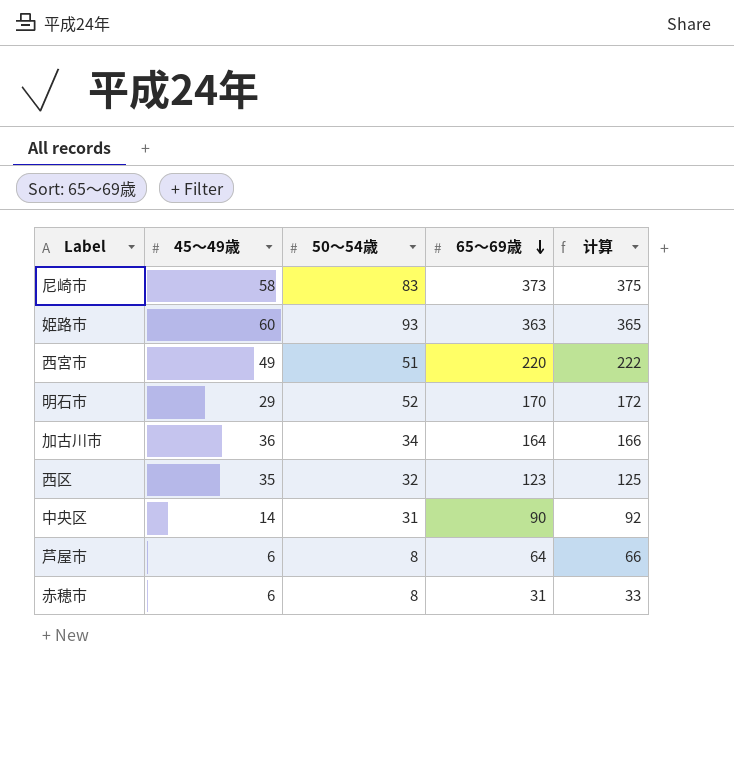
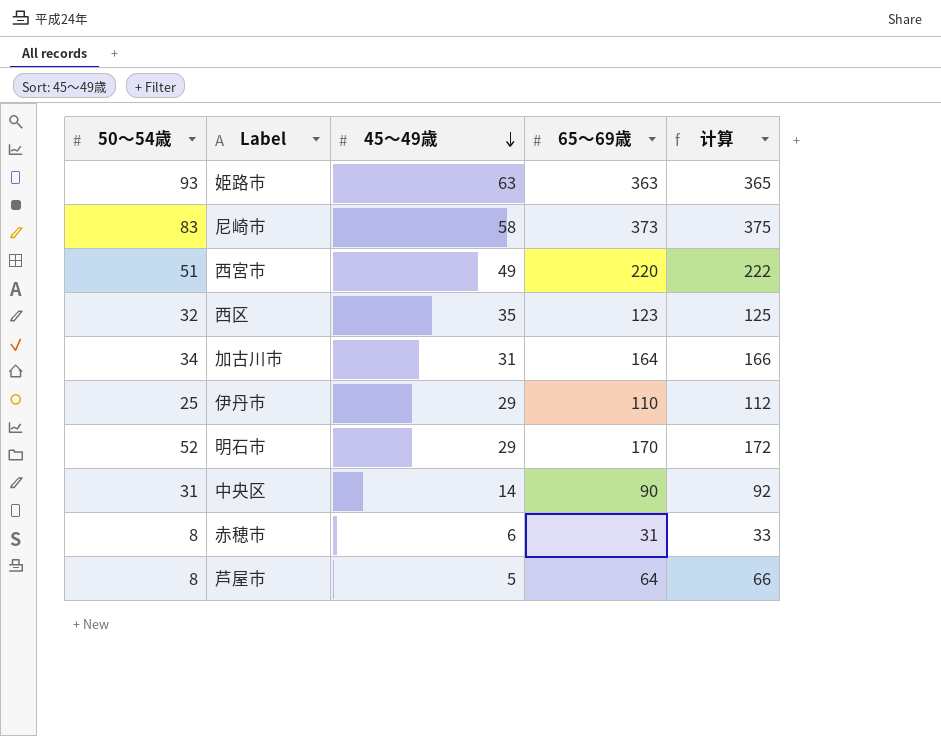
row order: 65～69歳 descending -> 45～49歳 descending
column 50～54歳 | position: 3 -> 1
姫路市 | 45～49歳: 60 -> 63
加古川市 | 45～49歳: 36 -> 31
row 伊丹市: none -> 25 | 29 | 110 | 112
芦屋市 | 45～49歳: 6 -> 5

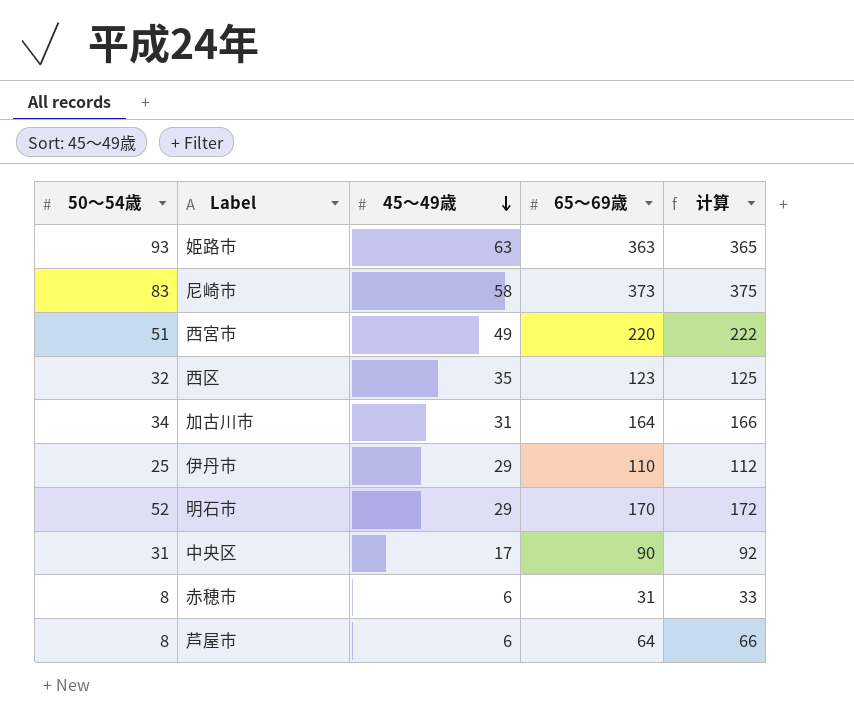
中央区 | 45～49歳: 14 -> 17
芦屋市 | 45～49歳: 5 -> 6

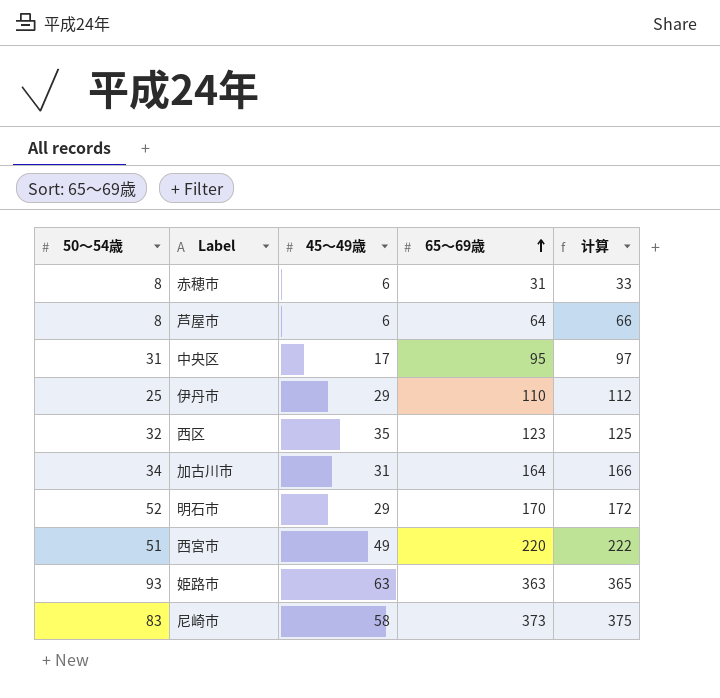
row order: 45～49歳 descending -> 65～69歳 ascending
中央区 | 65～69歳: 90 -> 95
中央区 | 计算: 92 -> 97

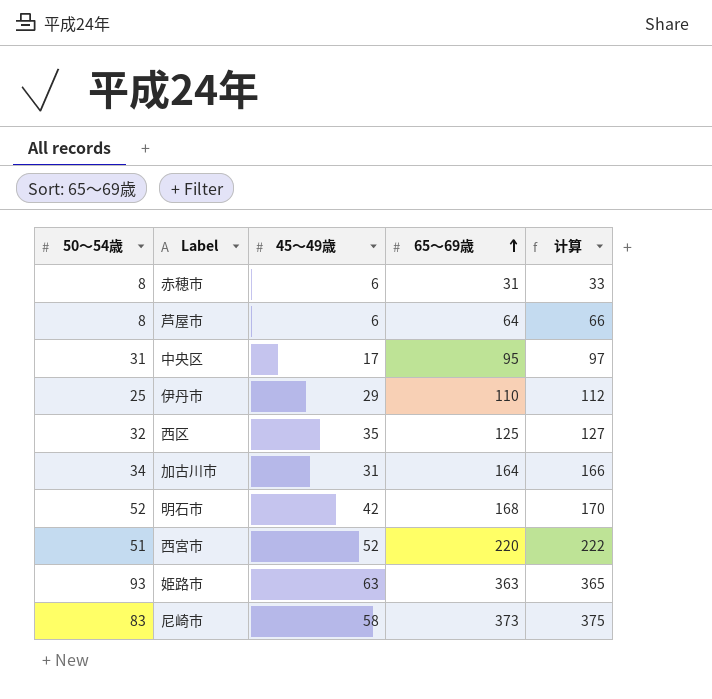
西区 | 65～69歳: 123 -> 125
西区 | 计算: 125 -> 127
明石市 | 45～49歳: 29 -> 42
明石市 | 65～69歳: 170 -> 168
明石市 | 计算: 172 -> 170
西宮市 | 45～49歳: 49 -> 52

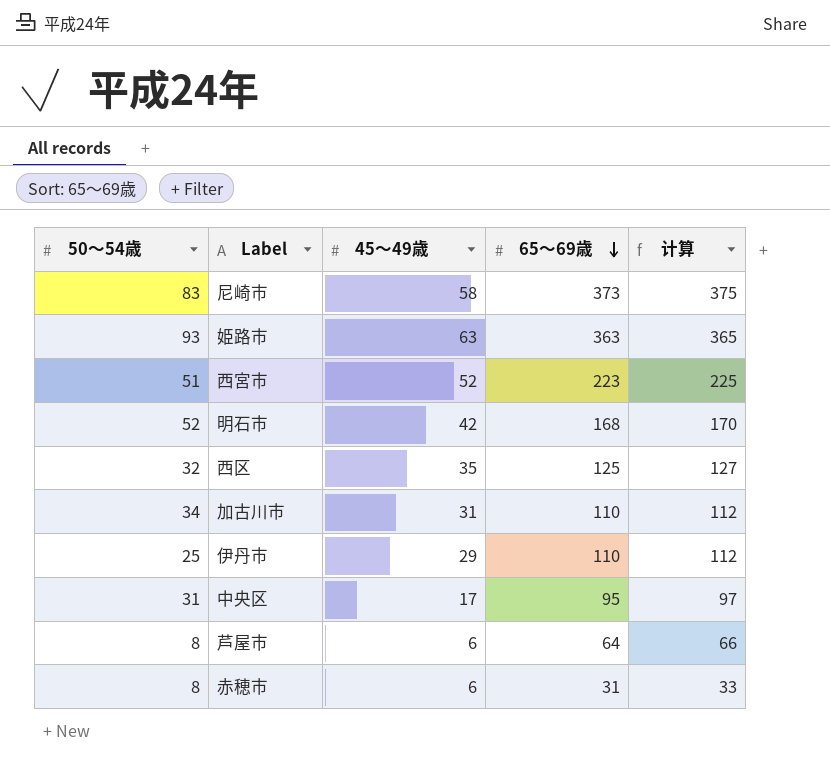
row order: 65～69歳 ascending -> 65～69歳 descending
西宮市 | 65～69歳: 220 -> 223
西宮市 | 计算: 222 -> 225
加古川市 | 65～69歳: 164 -> 110
加古川市 | 计算: 166 -> 112

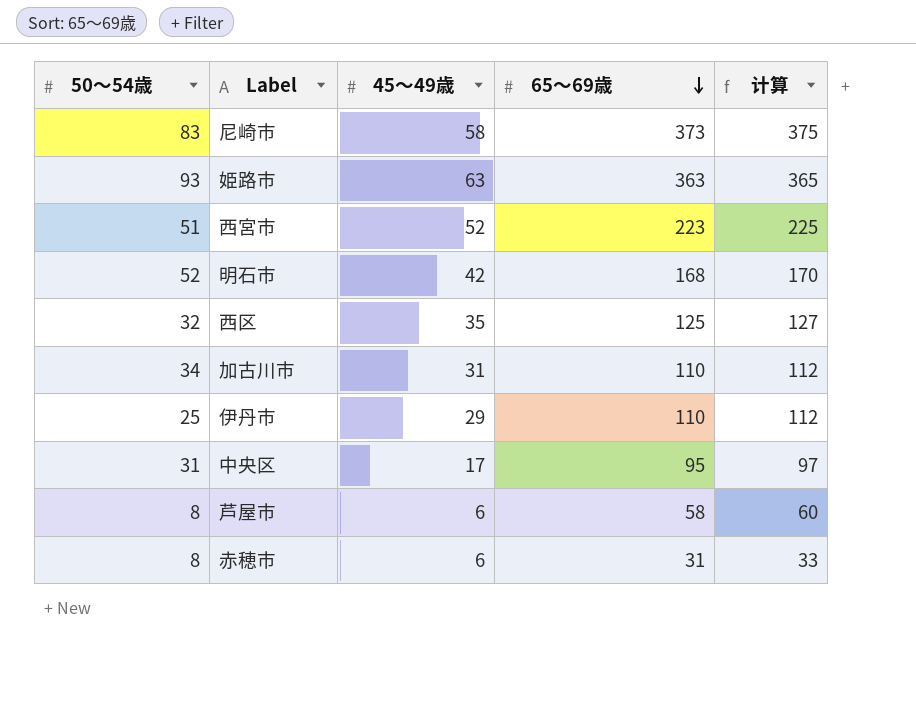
芦屋市 | 65～69歳: 64 -> 58
芦屋市 | 计算: 66 -> 60

